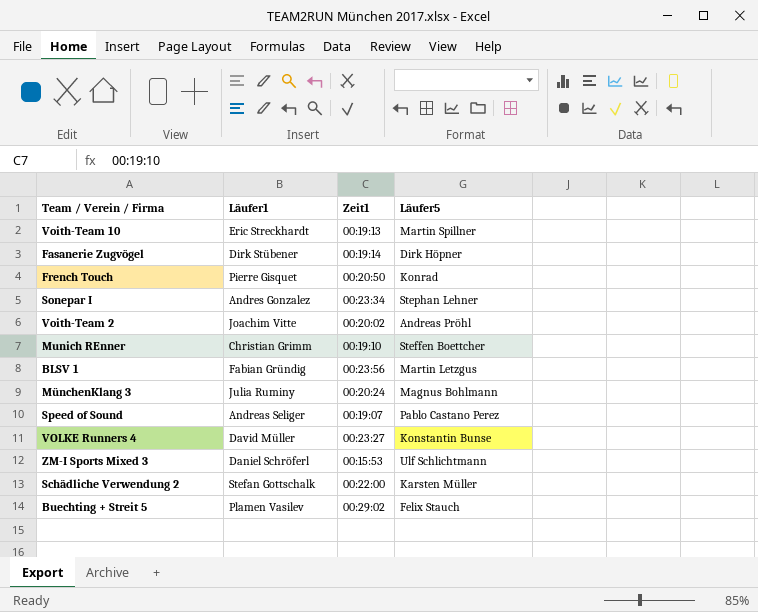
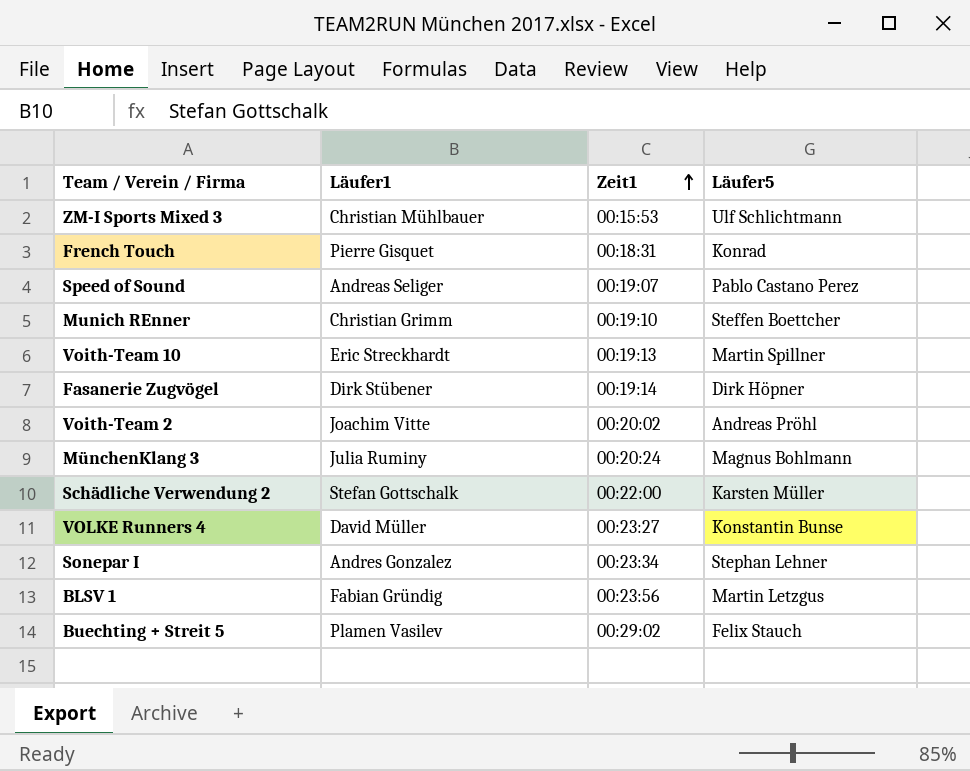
row order: none -> Zeit1 ascending
ZM-I Sports Mixed 3 | Läufer1: Daniel Schröferl -> Christian Mühlbauer
French Touch | Zeit1: 00:20:50 -> 00:18:31

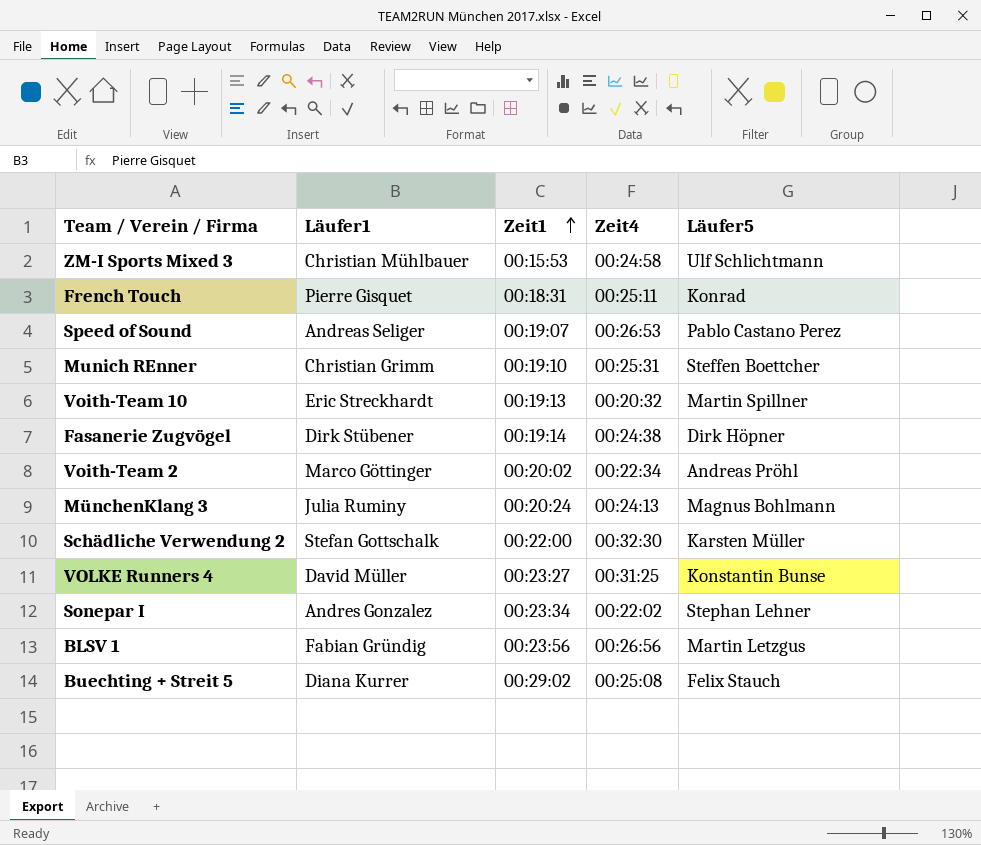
column Zeit4 | position: none -> 4
Voith-Team 2 | Läufer1: Joachim Vitte -> Marco Göttinger
Buechting + Streit 5 | Läufer1: Plamen Vasilev -> Diana Kurrer

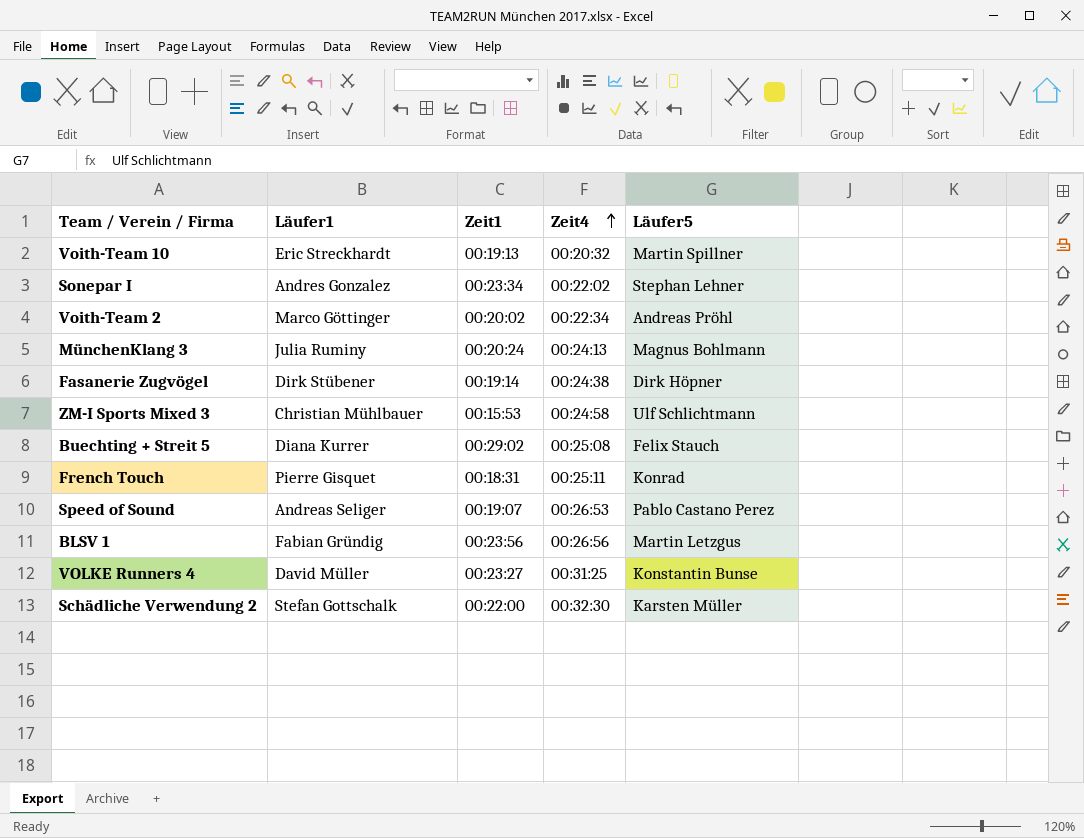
row order: Zeit1 ascending -> Zeit4 ascending
row Munich REnner: Christian Grimm | 00:19:10 | 00:25:31 | Steffen Boettcher -> none

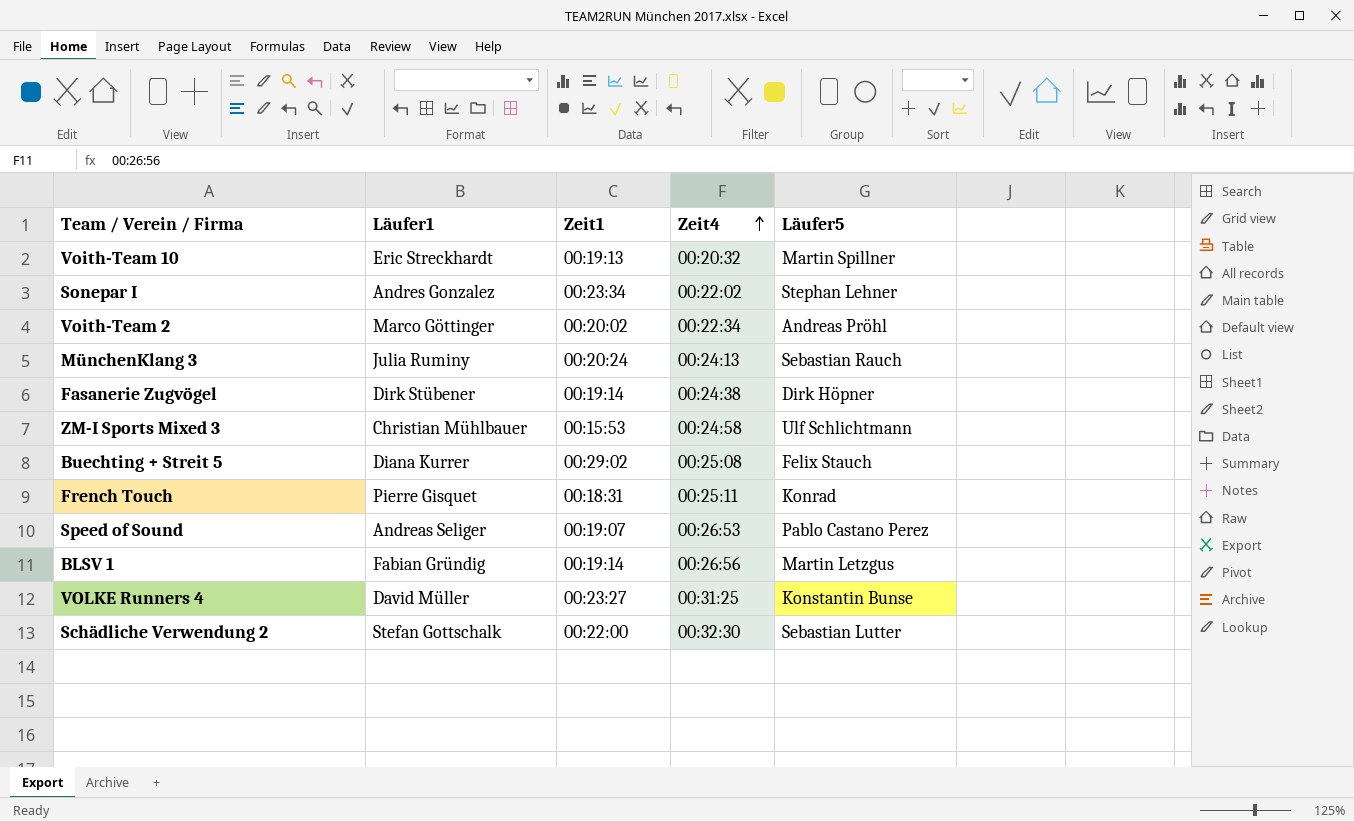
MünchenKlang 3 | Läufer5: Magnus Bohlmann -> Sebastian Rauch
BLSV 1 | Zeit1: 00:23:56 -> 00:19:14
Schädliche Verwendung 2 | Läufer5: Karsten Müller -> Sebastian Lutter

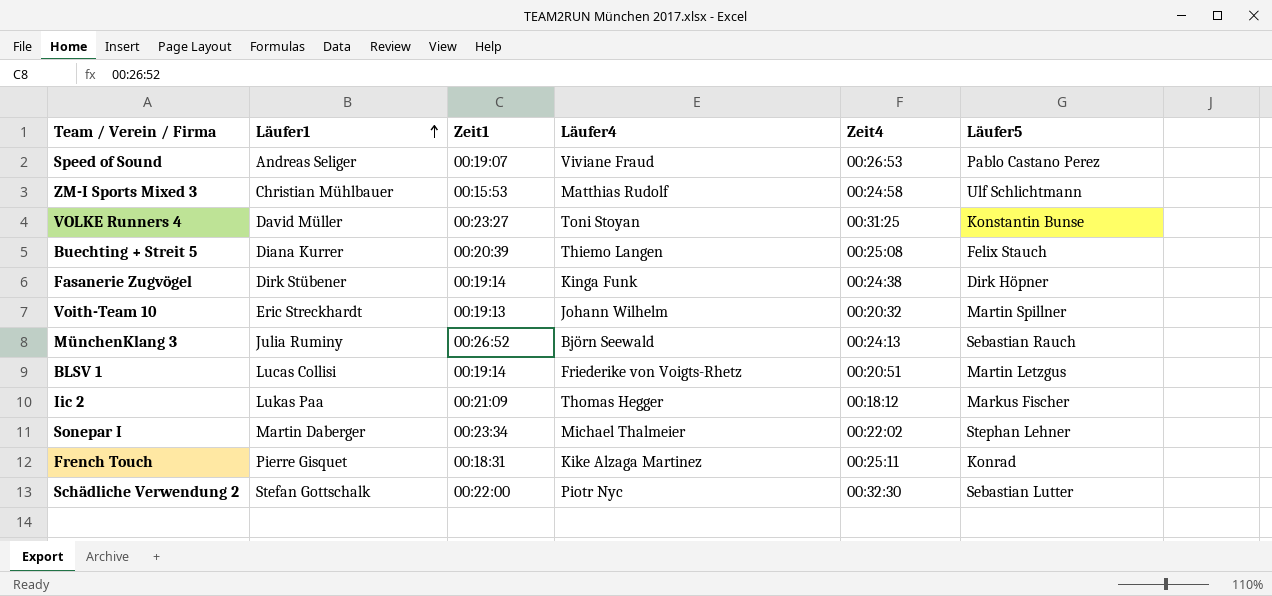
row order: Zeit4 ascending -> Läufer1 ascending
column Läufer4 | position: none -> 4
row Voith-Team 2: Marco Göttinger | 00:20:02 | 00:22:34 | Andreas Pröhl -> none
Buechting + Streit 5 | Zeit1: 00:29:02 -> 00:20:39
MünchenKlang 3 | Zeit1: 00:20:24 -> 00:26:52
BLSV 1 | Läufer1: Fabian Gründig -> Lucas Collisi
BLSV 1 | Zeit4: 00:26:56 -> 00:20:51
row Iic 2: none -> Lukas Paa | 00:21:09 | Thomas Hegger | 00:18:12 | Markus Fischer
Sonepar I | Läufer1: Andres Gonzalez -> Martin Daberger

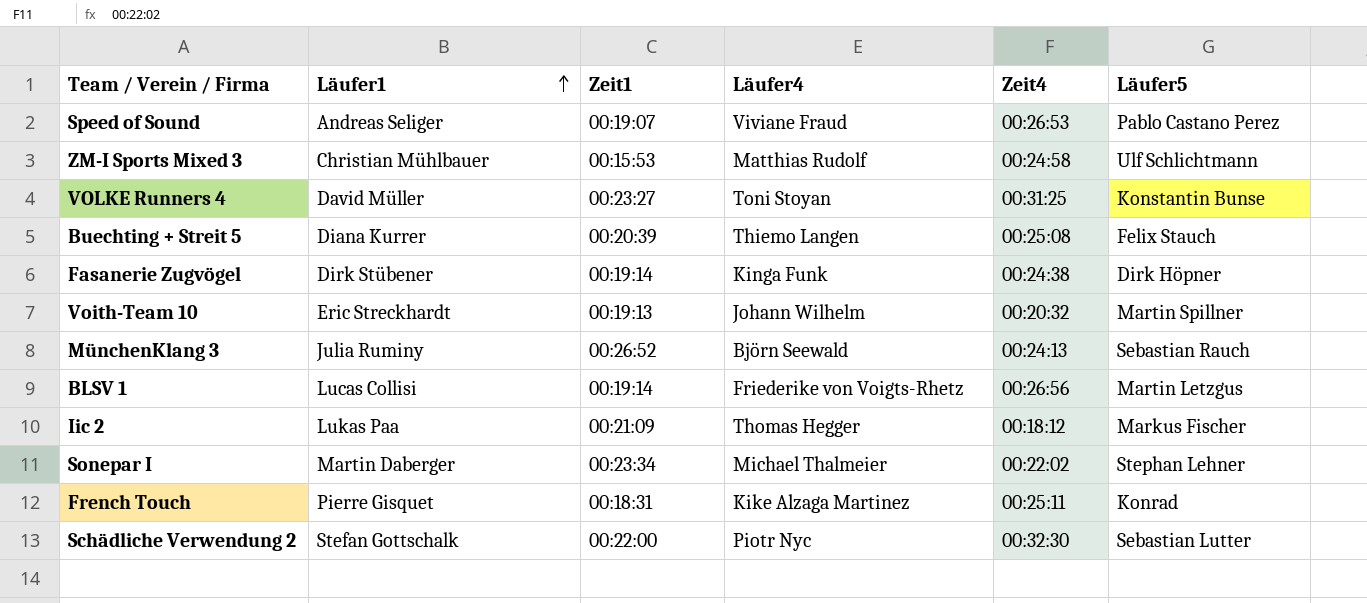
BLSV 1 | Zeit4: 00:20:51 -> 00:26:56

